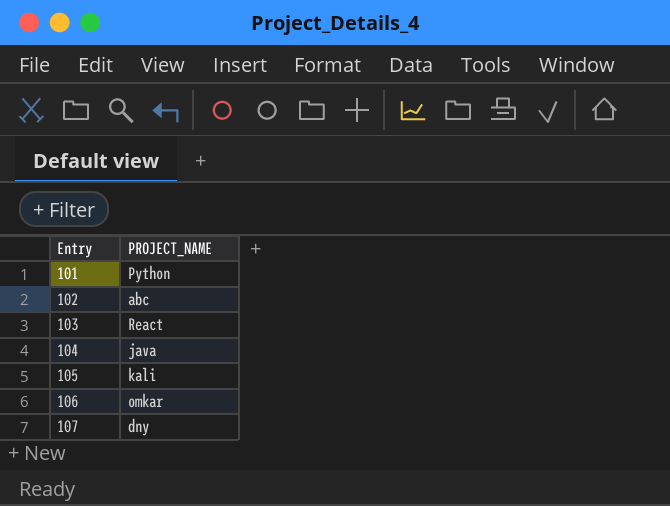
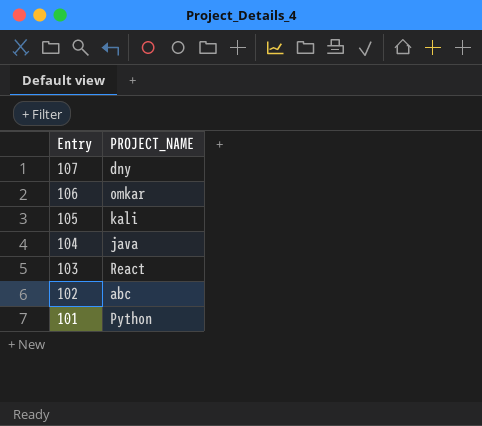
row order: Entry ascending -> Entry descending

